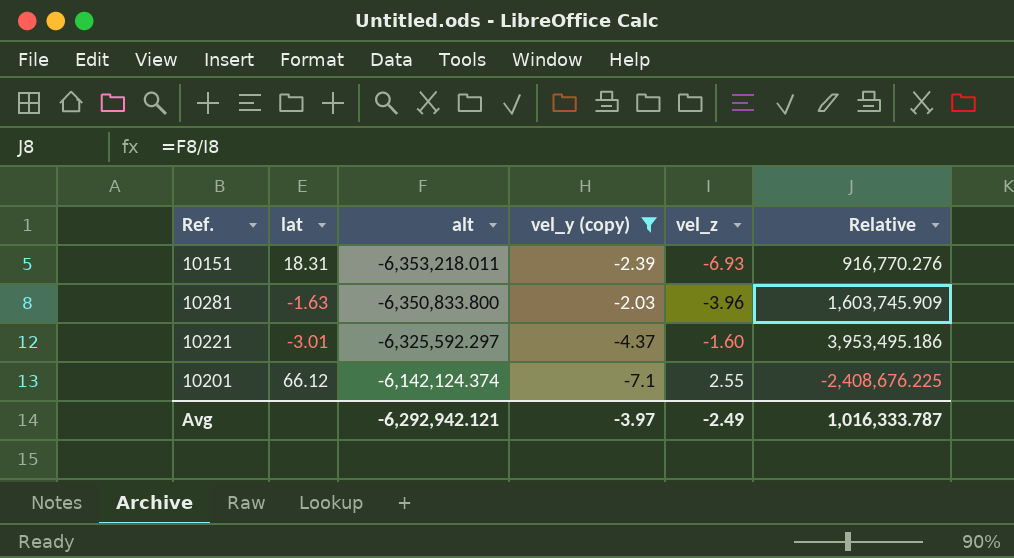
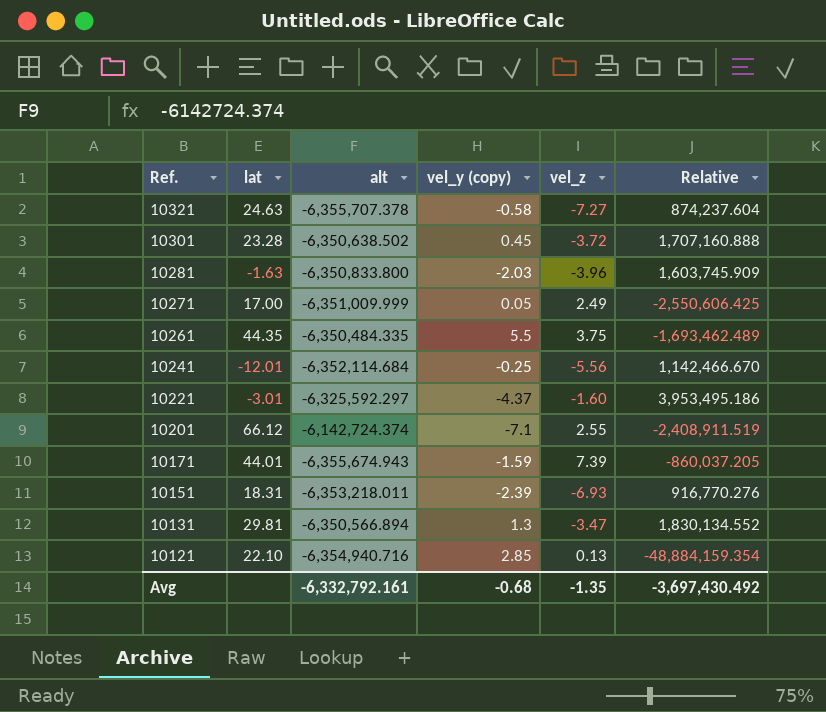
filter: vel_y (copy) <= -2.03 -> none
row order: alt ascending -> Ref. descending
10201 | alt: -6,142,124.374 -> -6,142,724.374
10201 | Relative: -2,408,676.225 -> -2,408,911.519
Avg | alt: -6,292,942.121 -> -6,332,792.161
Avg | vel_y (copy): -3.97 -> -0.68
Avg | vel_z: -2.49 -> -1.35
Avg | Relative: 1,016,333.787 -> -3,697,430.492

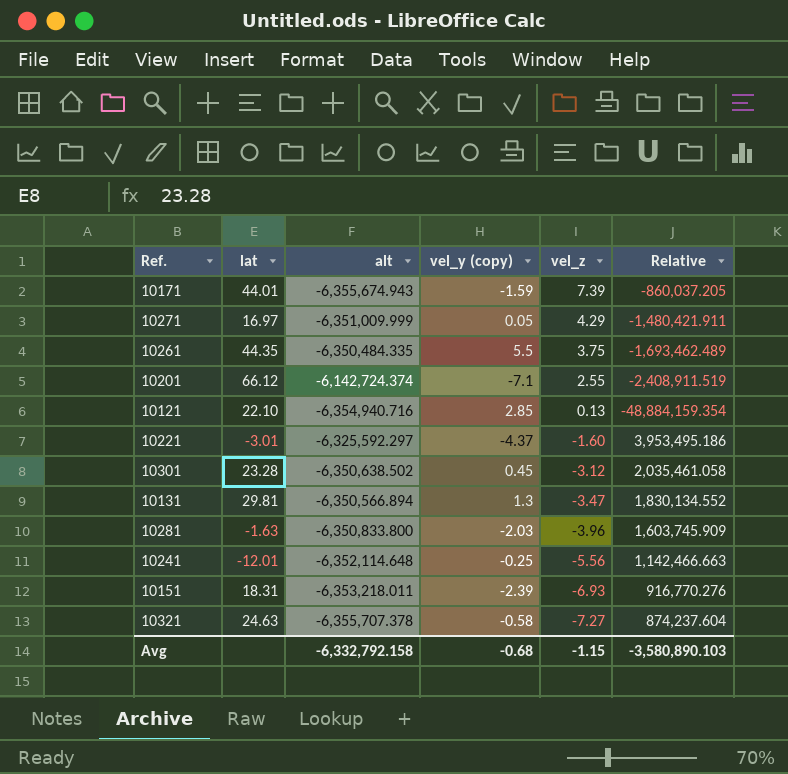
row order: Ref. descending -> vel_z descending
10271 | lat: 17.00 -> 16.97
10271 | vel_z: 2.49 -> 4.29
10271 | Relative: -2,550,606.425 -> -1,480,421.911
10301 | vel_z: -3.72 -> -3.12
10301 | Relative: 1,707,160.888 -> 2,035,461.058
10241 | alt: -6,352,114.684 -> -6,352,114.648
10241 | Relative: 1,142,466.670 -> 1,142,466.663
Avg | alt: -6,332,792.161 -> -6,332,792.158
Avg | vel_z: -1.35 -> -1.15
Avg | Relative: -3,697,430.492 -> -3,580,890.103

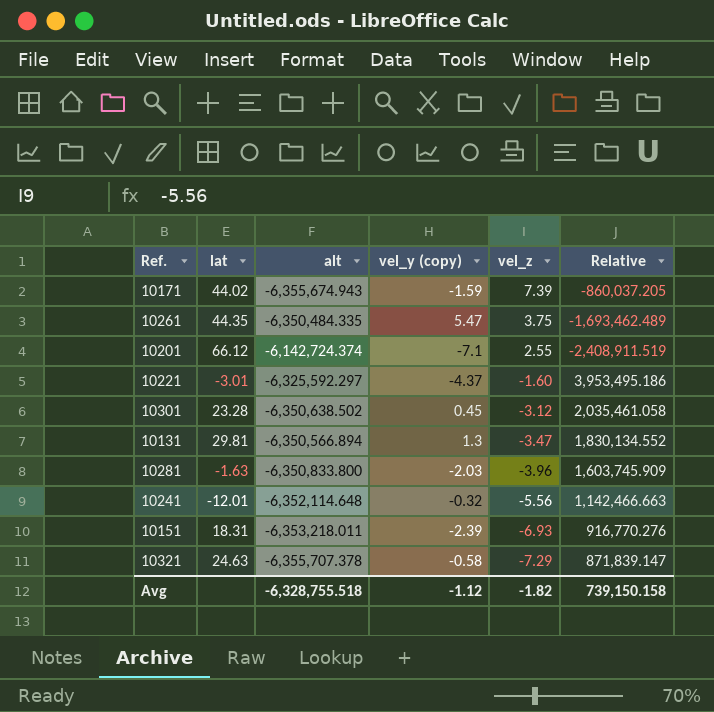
row 10271: 16.97 | -6,351,009.999 | 0.05 | 4.29 | -1,480,421.911 -> none
row 10121: 22.10 | -6,354,940.716 | 2.85 | 0.13 | -48,884,159.354 -> none
10171 | lat: 44.01 -> 44.02
10261 | vel_y (copy): 5.5 -> 5.47
10241 | vel_y (copy): -0.25 -> -0.32
10321 | vel_z: -7.27 -> -7.29
10321 | Relative: 874,237.604 -> 871,839.147
Avg | alt: -6,332,792.158 -> -6,328,755.518
Avg | vel_y (copy): -0.68 -> -1.12
Avg | vel_z: -1.15 -> -1.82
Avg | Relative: -3,580,890.103 -> 739,150.158

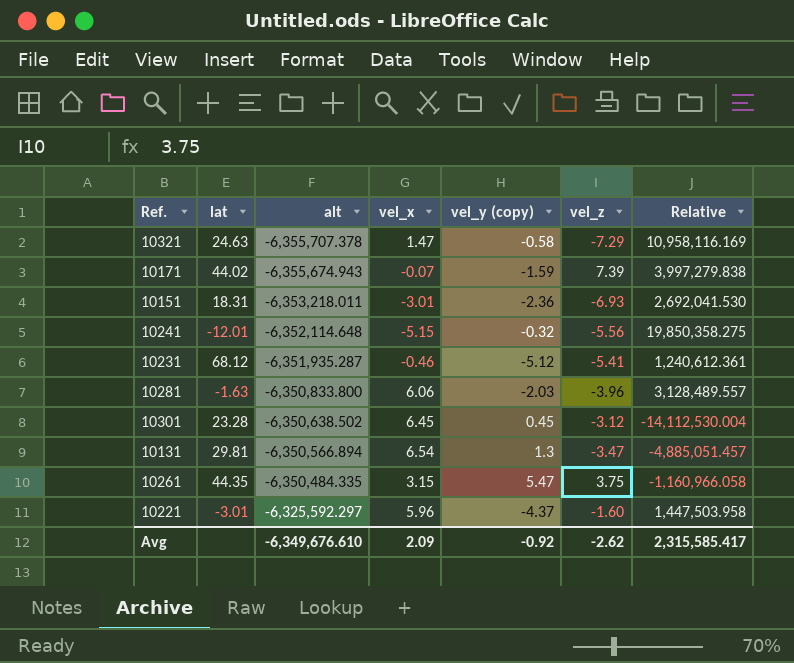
row order: vel_z descending -> alt ascending
column vel_x | position: none -> 4
column Relative | formula: [alt] / [vel_z] -> [alt] / [vel_y (copy)]
row 10201: 66.12 | -6,142,724.374 | -7.1 | 2.55 | -2,408,911.519 -> none
10151 | vel_y (copy): -2.39 -> -2.36
row 10231: none -> 68.12 | -6,351,935.287 | -0.46 | -5.12 | -5.41 | 1,240,612.361
Avg | alt: -6,328,755.518 -> -6,349,676.610
Avg | vel_y (copy): -1.12 -> -0.92
Avg | vel_z: -1.82 -> -2.62
Avg | Relative: 739,150.158 -> 2,315,585.417

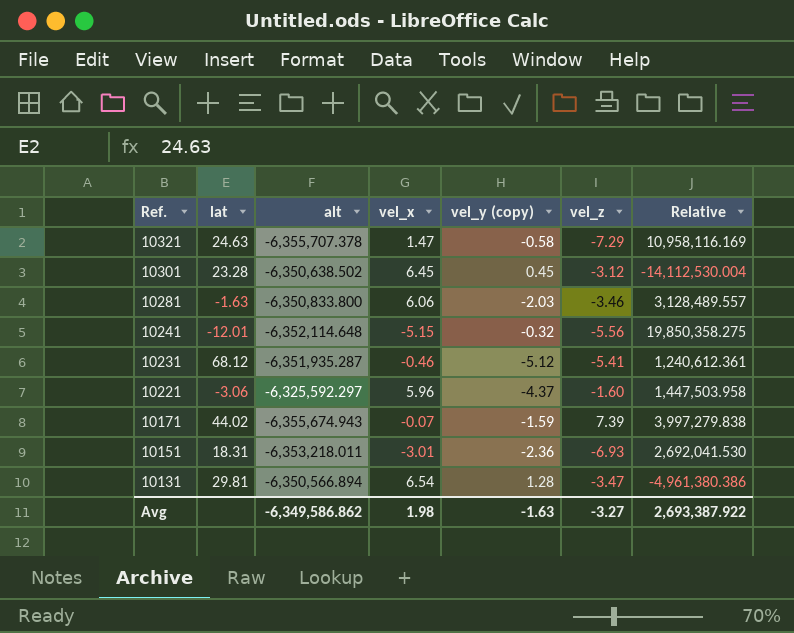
row order: alt ascending -> Ref. descending
row 10261: 44.35 | -6,350,484.335 | 3.15 | 5.47 | 3.75 | -1,160,966.058 -> none
10281 | vel_z: -3.96 -> -3.46
10221 | lat: -3.01 -> -3.06
10131 | vel_y (copy): 1.3 -> 1.28
10131 | Relative: -4,885,051.457 -> -4,961,380.386
Avg | alt: -6,349,676.610 -> -6,349,586.862
Avg | vel_x: 2.09 -> 1.98
Avg | vel_y (copy): -0.92 -> -1.63
Avg | vel_z: -2.62 -> -3.27
Avg | Relative: 2,315,585.417 -> 2,693,387.922

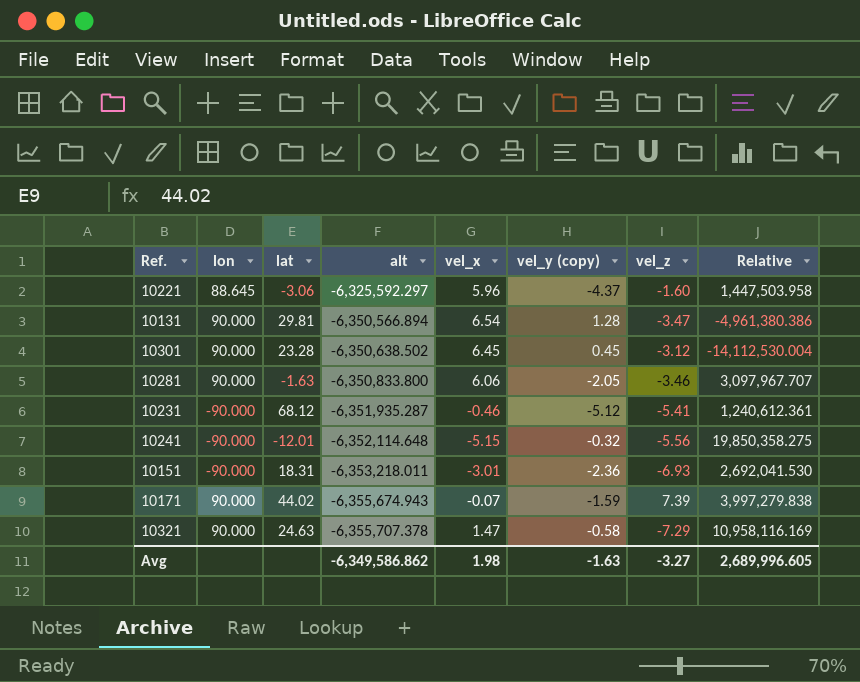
row order: Ref. descending -> alt descending
column lon | position: none -> 2
10281 | vel_y (copy): -2.03 -> -2.05
10281 | Relative: 3,128,489.557 -> 3,097,967.707
Avg | Relative: 2,693,387.922 -> 2,689,996.605

